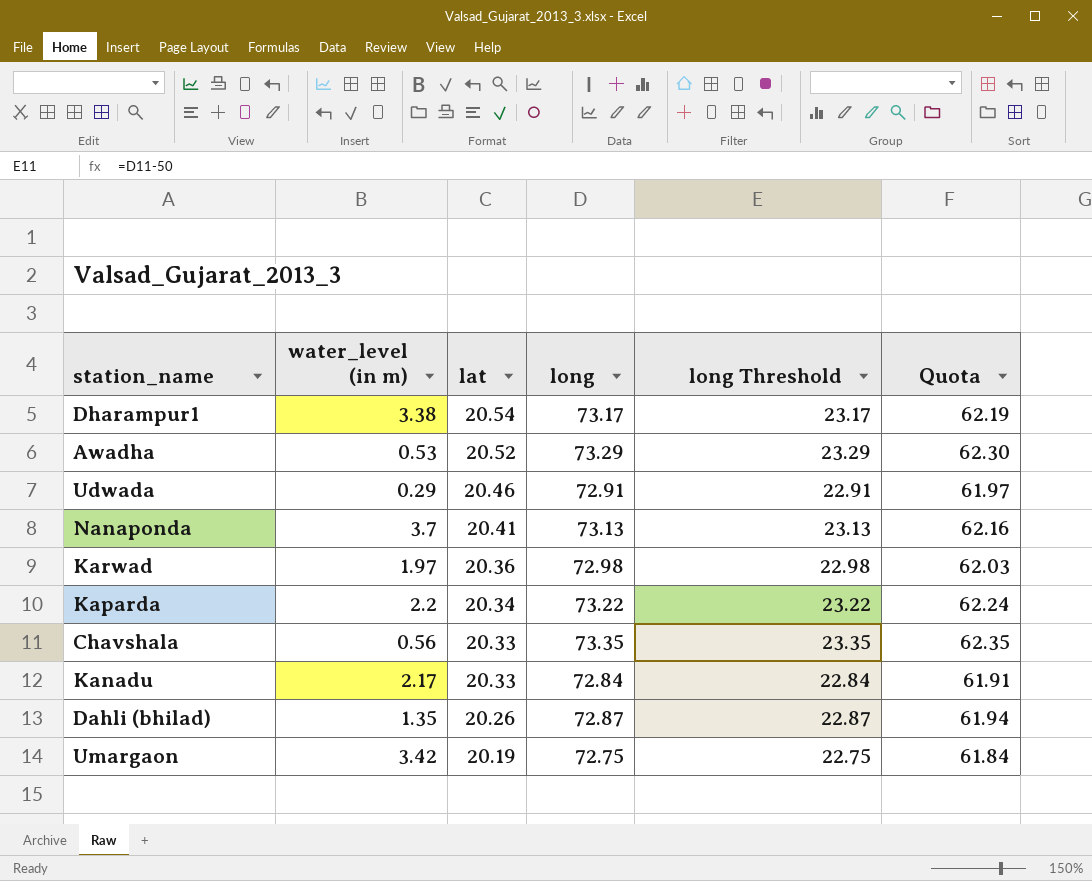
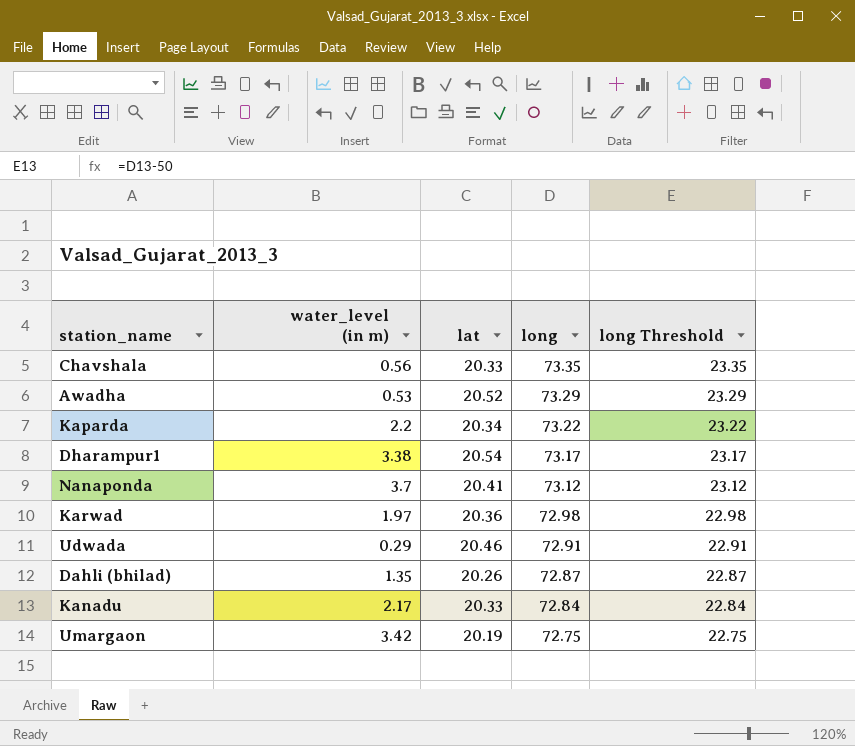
row order: lat descending -> long descending
column Quota | formula: [long] * 0.85 -> none
Nanaponda | long: 73.13 -> 73.12
Nanaponda | long Threshold: 23.13 -> 23.12

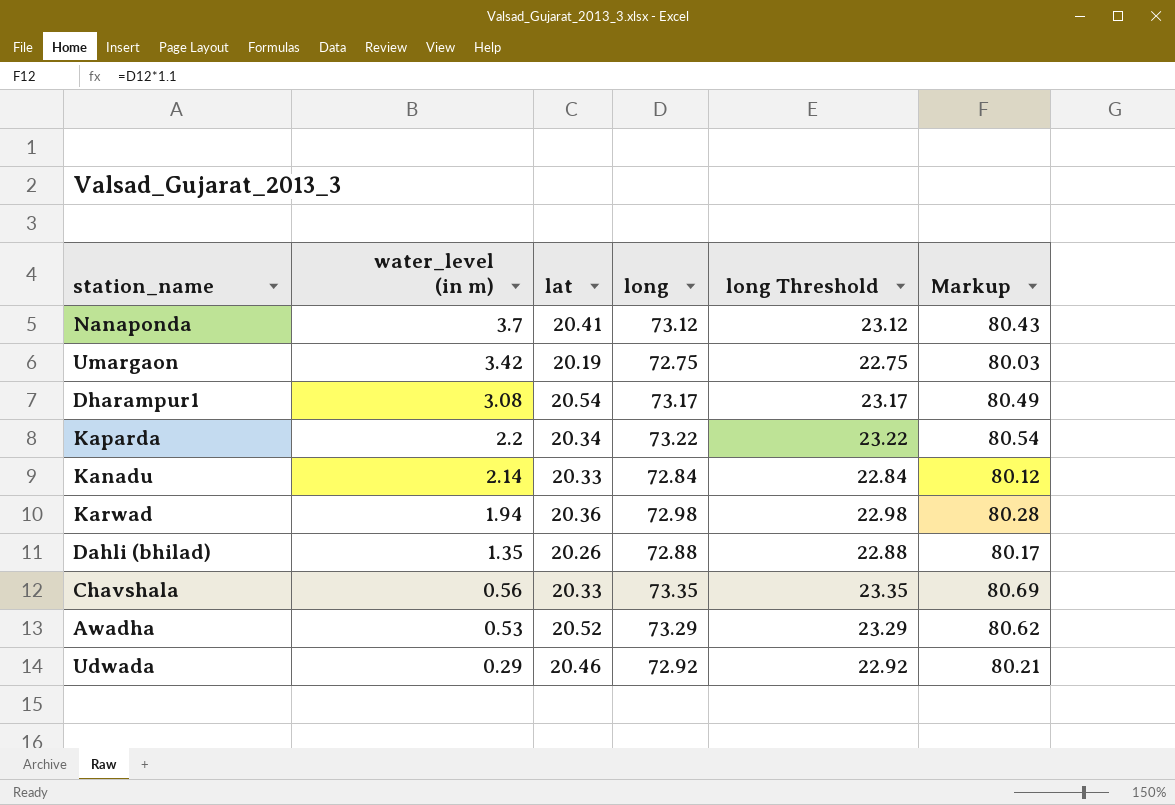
row order: long descending -> water_level (in m) descending
column Markup | formula: none -> [long] * 1.1
Dharampur1 | water_level (in m): 3.38 -> 3.08
Kanadu | water_level (in m): 2.17 -> 2.14
Karwad | water_level (in m): 1.97 -> 1.94
Dahli (bhilad) | long: 72.87 -> 72.88
Dahli (bhilad) | long Threshold: 22.87 -> 22.88
Udwada | long: 72.91 -> 72.92
Udwada | long Threshold: 22.91 -> 22.92

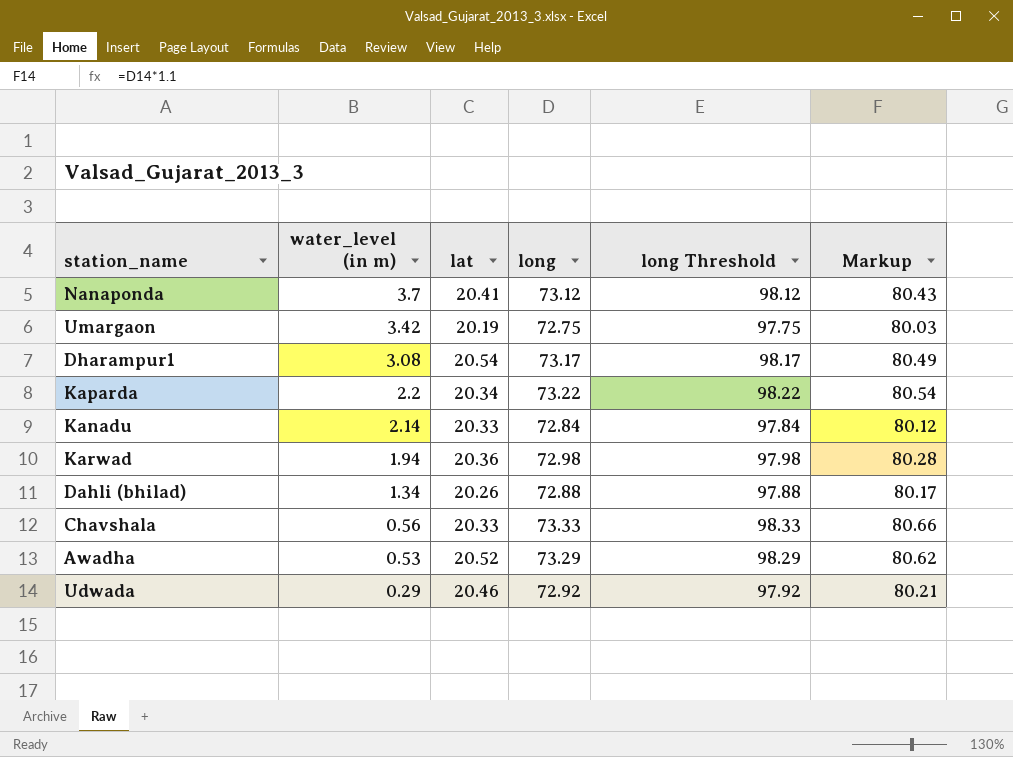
column long Threshold | formula: [long] - 50 -> [long] + 25
Dahli (bhilad) | water_level (in m): 1.35 -> 1.34
Chavshala | long: 73.35 -> 73.33
Chavshala | Markup: 80.69 -> 80.66

